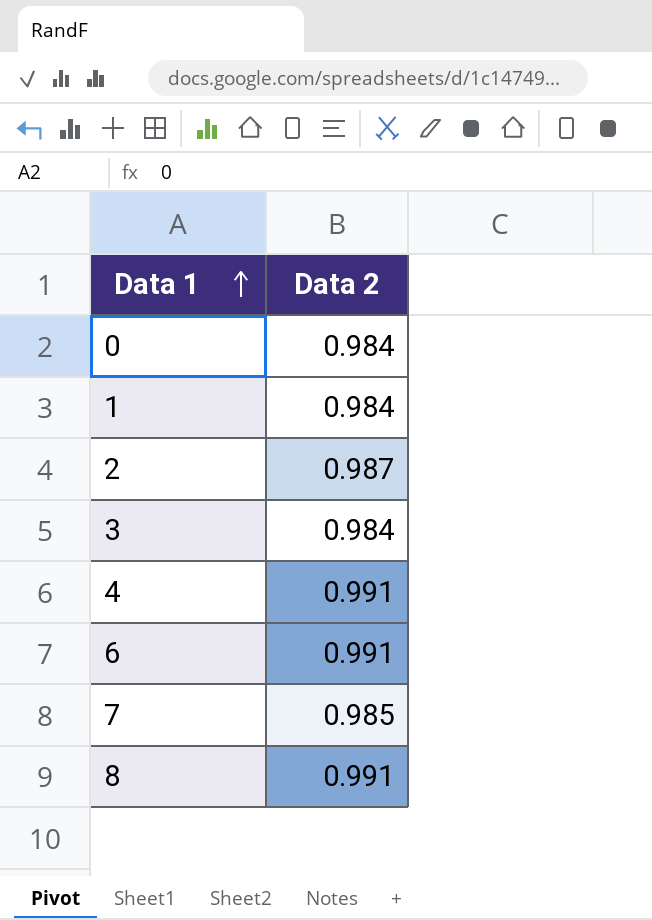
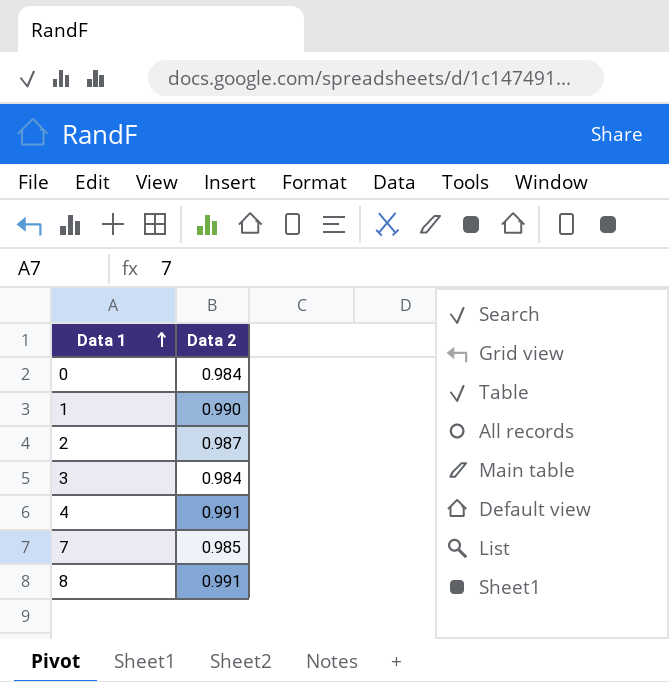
row 6: 0.991 -> none
1 | Data 2: 0.984 -> 0.990

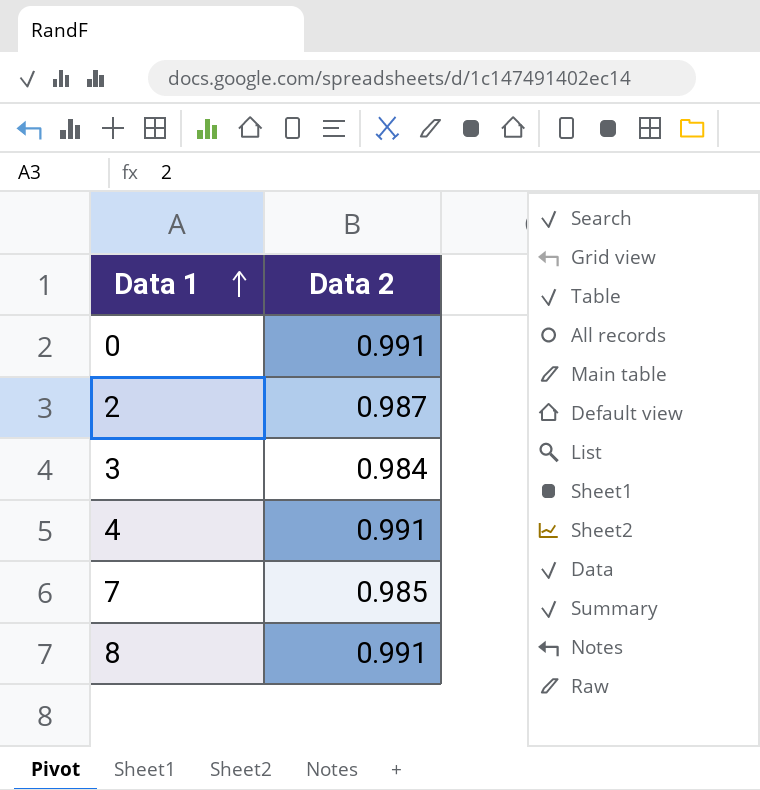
row 1: 0.990 -> none
0 | Data 2: 0.984 -> 0.991

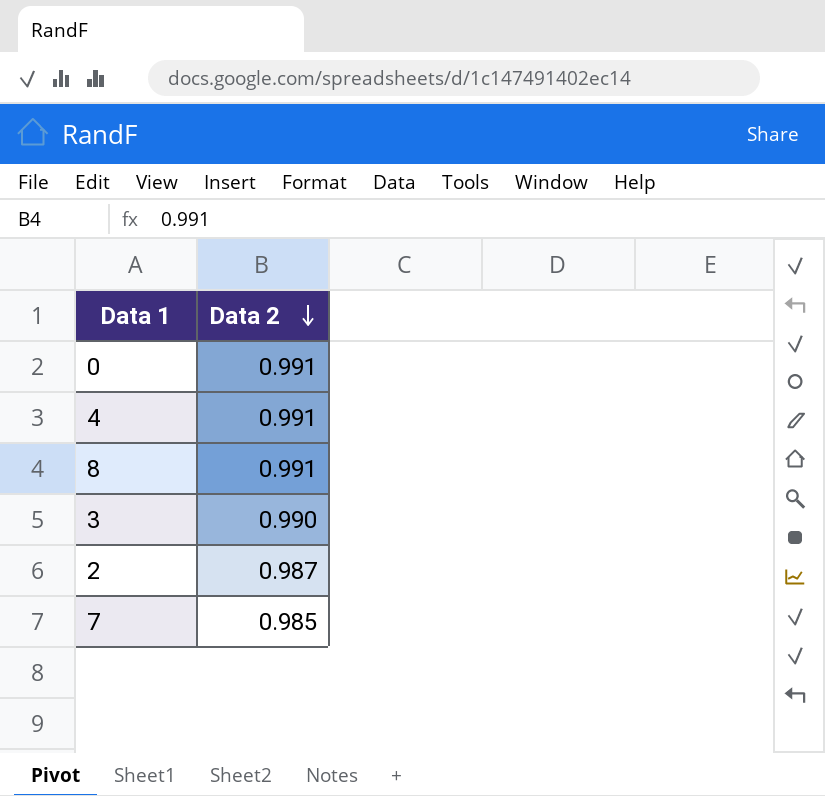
row order: Data 1 ascending -> Data 2 descending
3 | Data 2: 0.984 -> 0.990

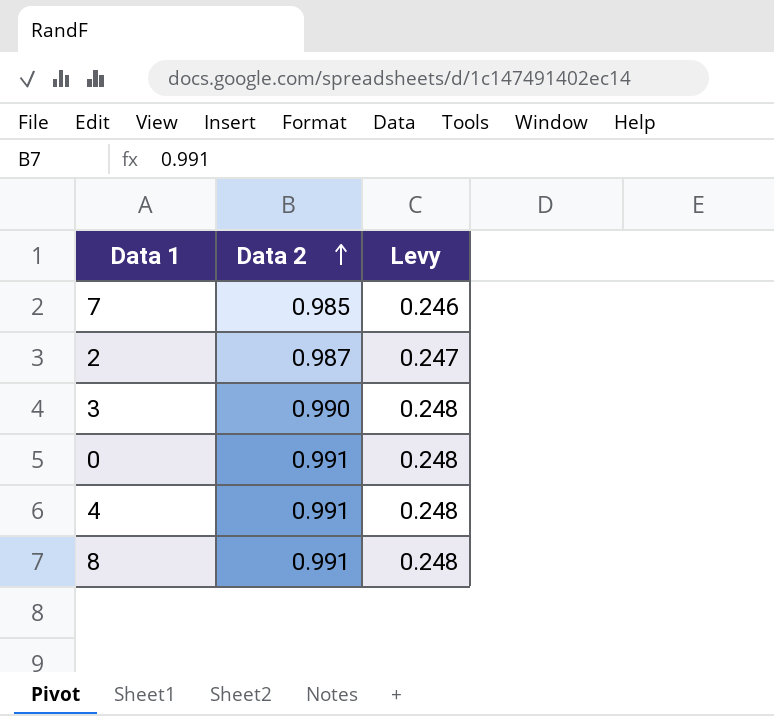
row order: Data 2 descending -> Data 2 ascending
column Levy | formula: none -> [Data 2] * 0.25

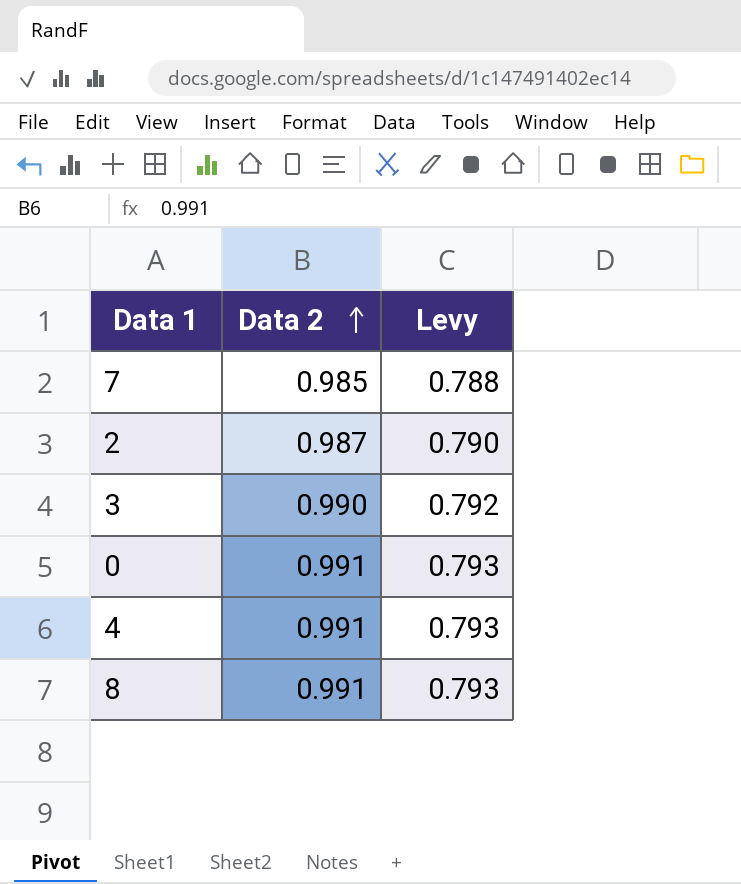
column Levy | formula: [Data 2] * 0.25 -> [Data 2] * 0.8

